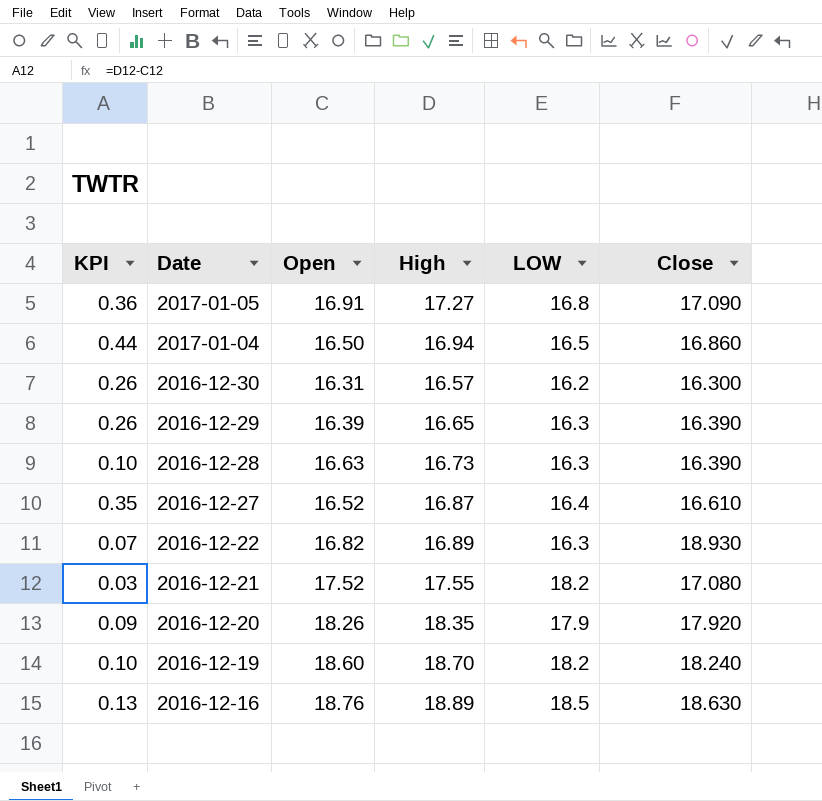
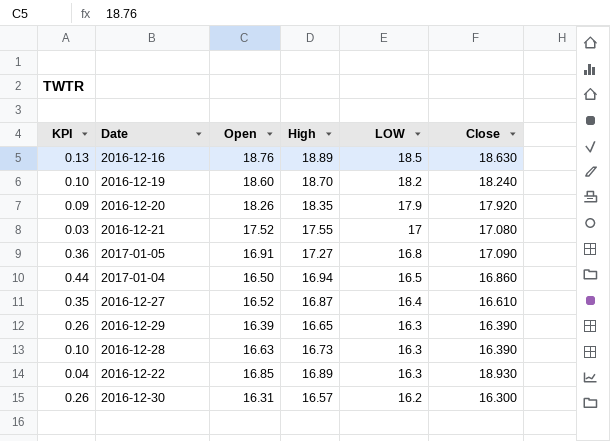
row order: Date descending -> LOW descending
2016-12-21 | LOW: 18.2 -> 17
2016-12-22 | KPI: 0.07 -> 0.04
2016-12-22 | Open: 16.82 -> 16.85

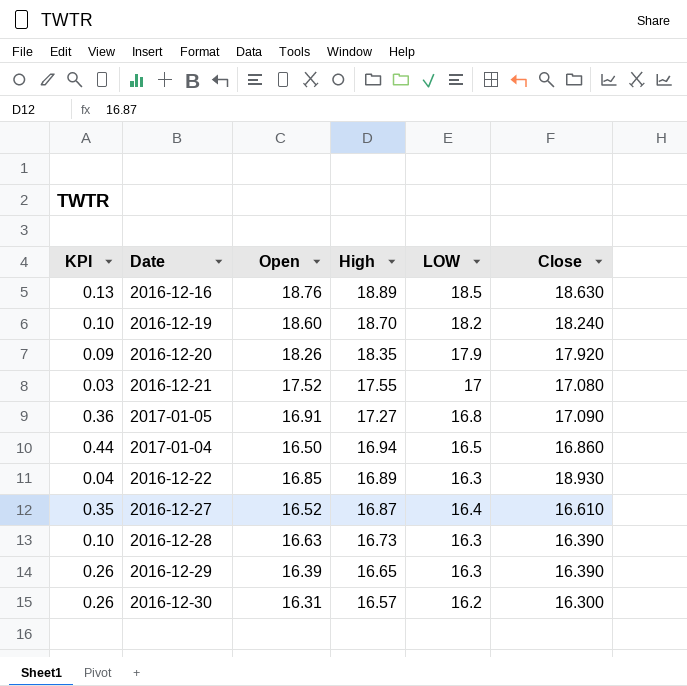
row order: LOW descending -> High descending

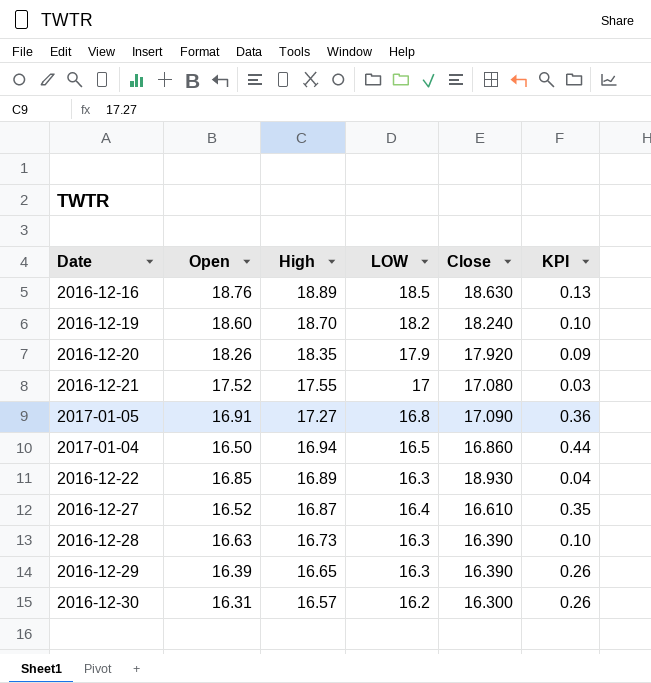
column KPI | position: 1 -> 6

